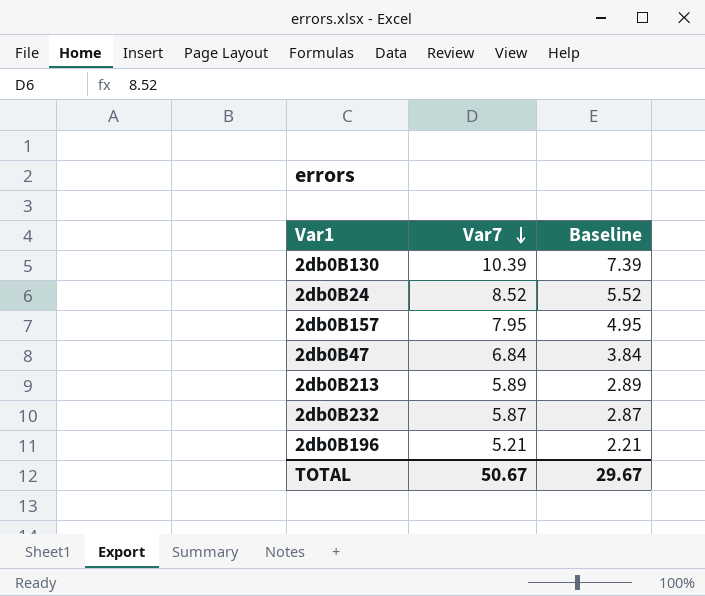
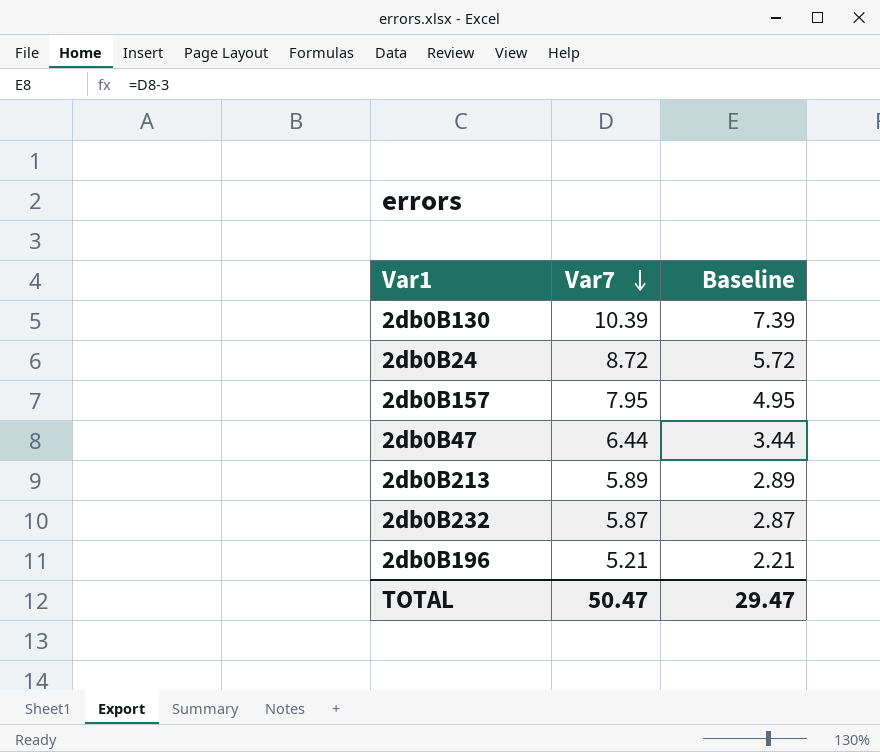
2db0B24 | Var7: 8.52 -> 8.72
2db0B24 | Baseline: 5.52 -> 5.72
2db0B47 | Var7: 6.84 -> 6.44
2db0B47 | Baseline: 3.84 -> 3.44
TOTAL | Var7: 50.67 -> 50.47
TOTAL | Baseline: 29.67 -> 29.47

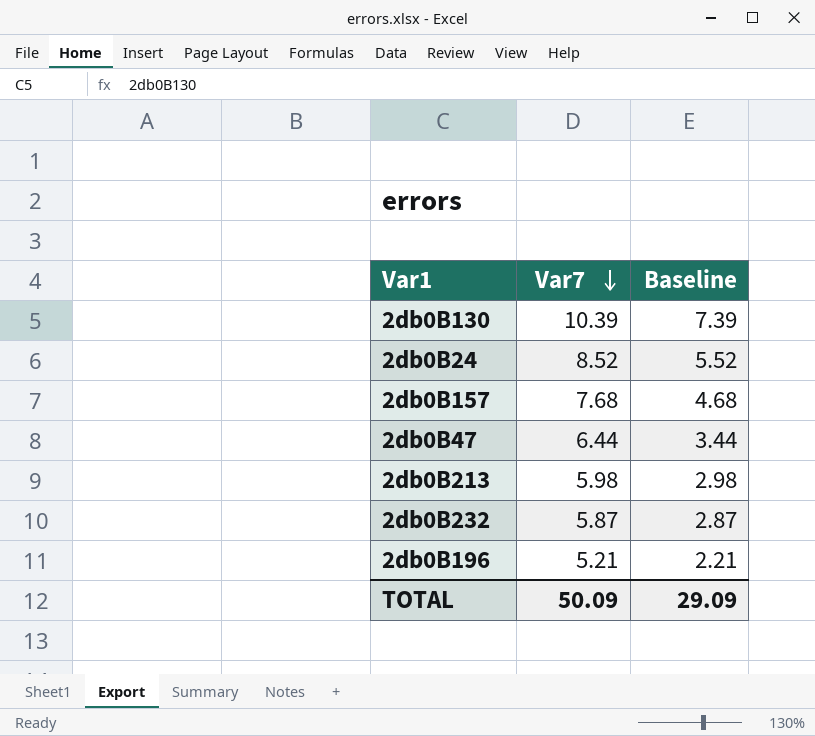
2db0B24 | Var7: 8.72 -> 8.52
2db0B24 | Baseline: 5.72 -> 5.52
2db0B157 | Var7: 7.95 -> 7.68
2db0B157 | Baseline: 4.95 -> 4.68
2db0B213 | Var7: 5.89 -> 5.98
2db0B213 | Baseline: 2.89 -> 2.98
TOTAL | Var7: 50.47 -> 50.09
TOTAL | Baseline: 29.47 -> 29.09

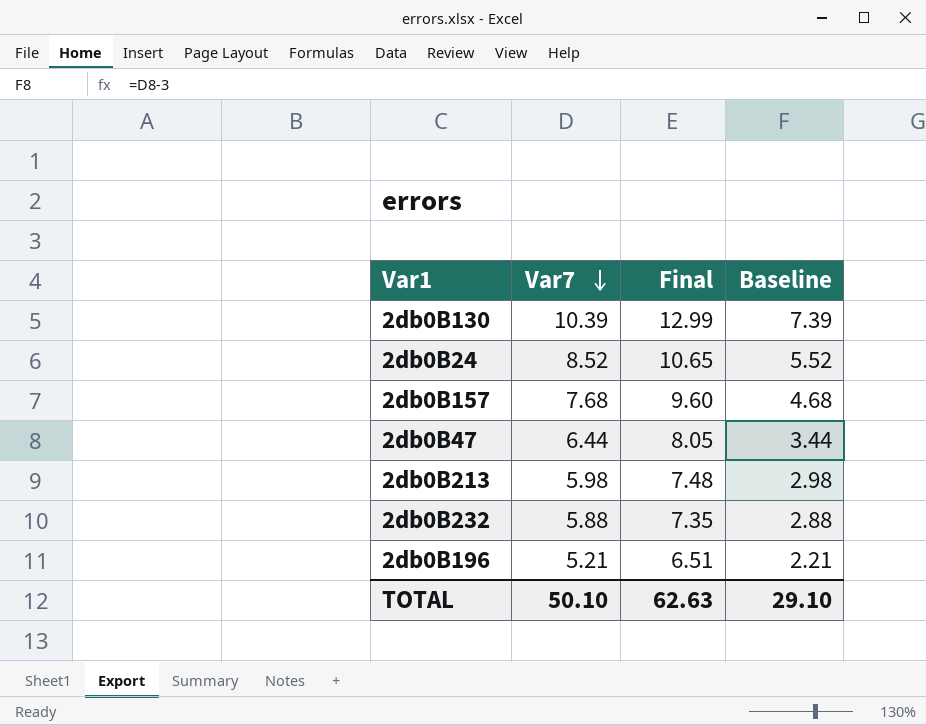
column Final | formula: none -> [Var7] * 1.25
2db0B232 | Var7: 5.87 -> 5.88
2db0B232 | Baseline: 2.87 -> 2.88
TOTAL | Var7: 50.09 -> 50.10
TOTAL | Baseline: 29.09 -> 29.10

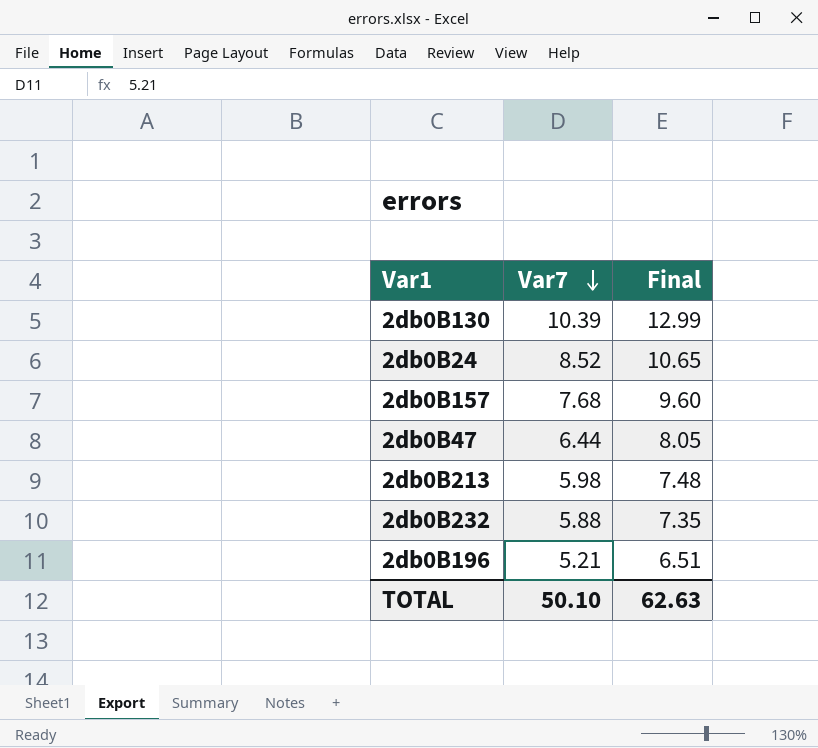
column Baseline | formula: [Var7] - 3 -> none

